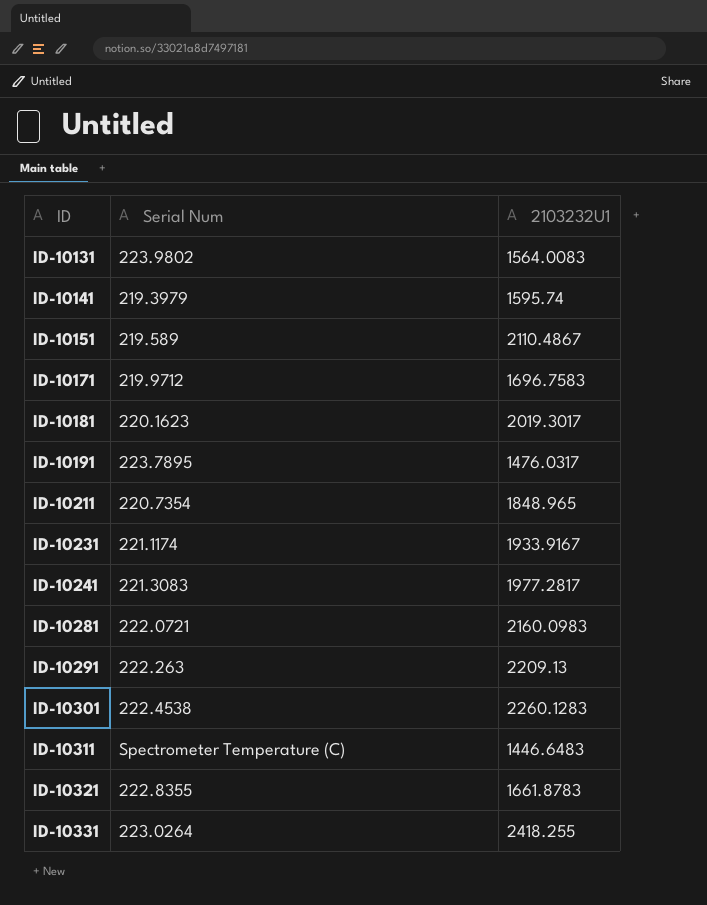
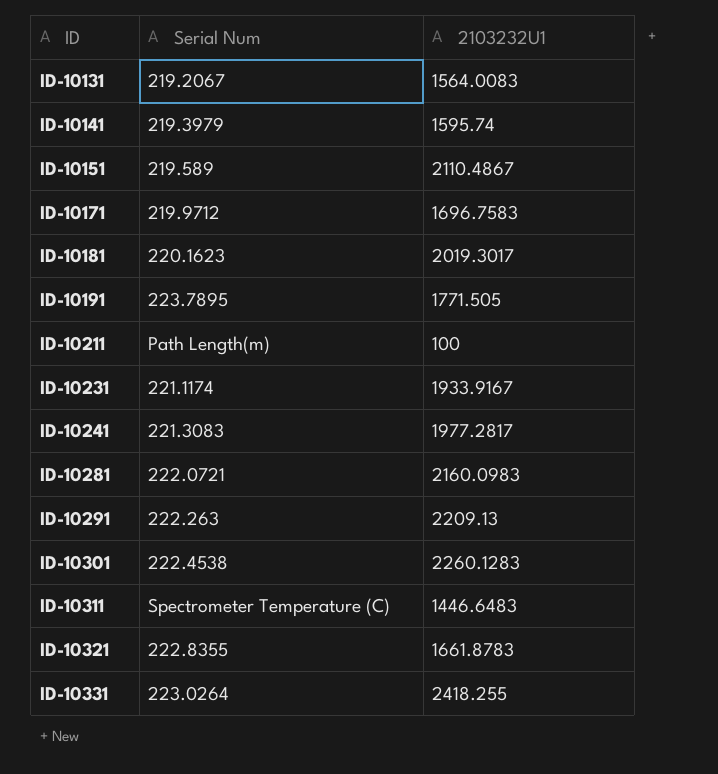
ID-10131 | Serial Num: 223.9802 -> 219.2067
ID-10191 | 2103232U1: 1476.0317 -> 1771.505
ID-10211 | Serial Num: 220.7354 -> Path Length(m)
ID-10211 | 2103232U1: 1848.965 -> 100

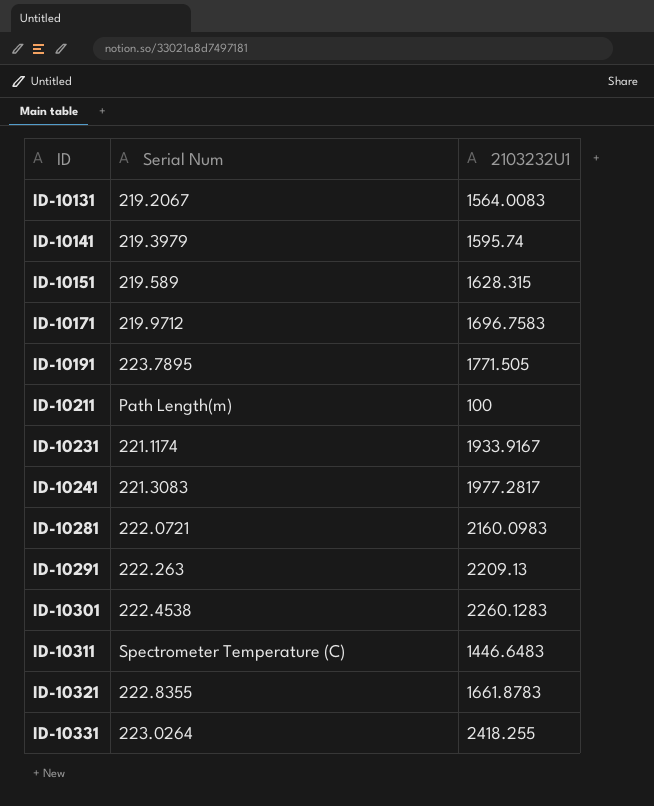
row ID-10181: 220.1623 | 2019.3017 -> none
ID-10151 | 2103232U1: 2110.4867 -> 1628.315

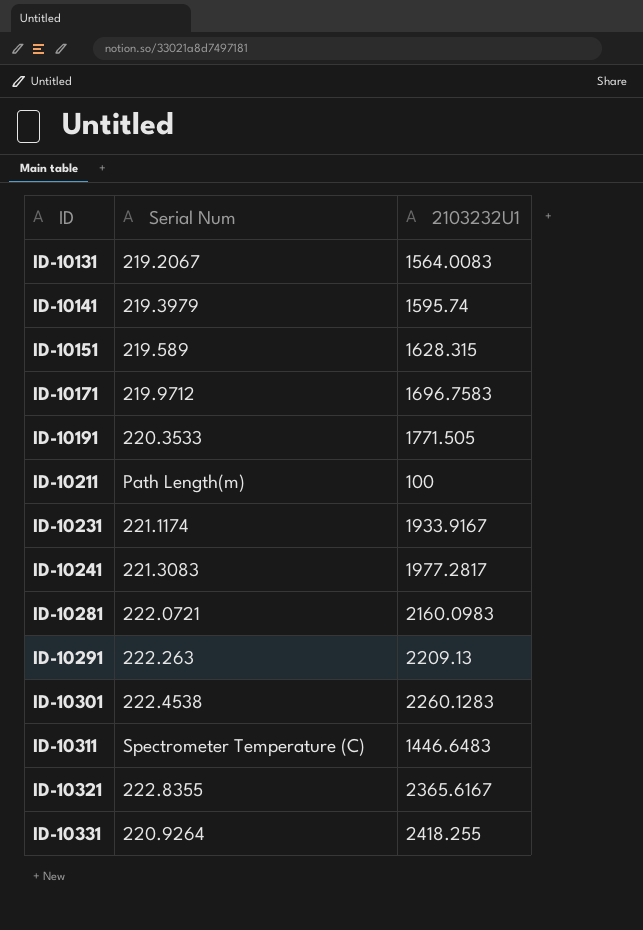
ID-10191 | Serial Num: 223.7895 -> 220.3533
ID-10321 | 2103232U1: 1661.8783 -> 2365.6167
ID-10331 | Serial Num: 223.0264 -> 220.9264

